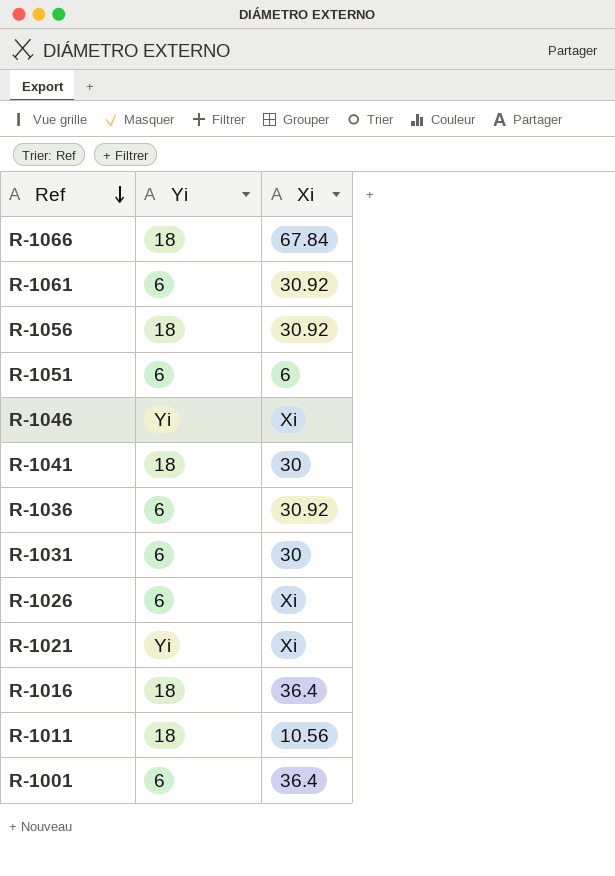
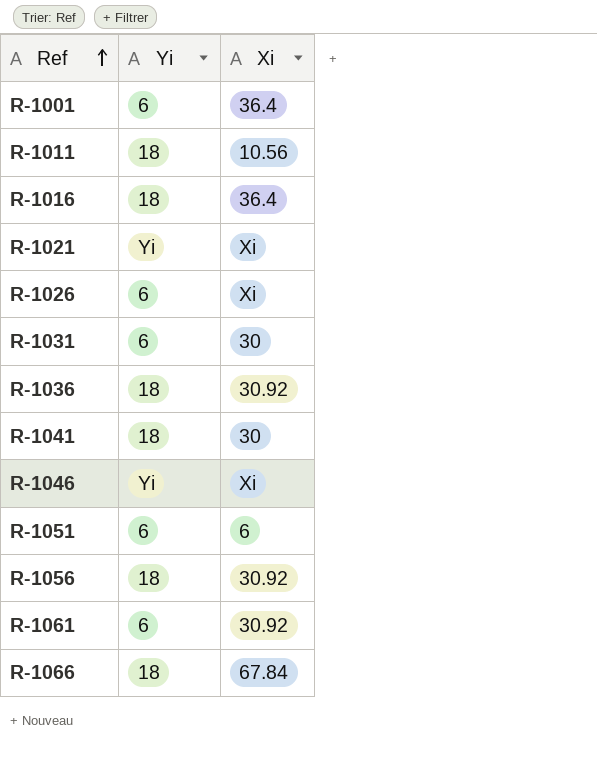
row order: Ref descending -> Ref ascending
R-1036 | Yi: 6 -> 18

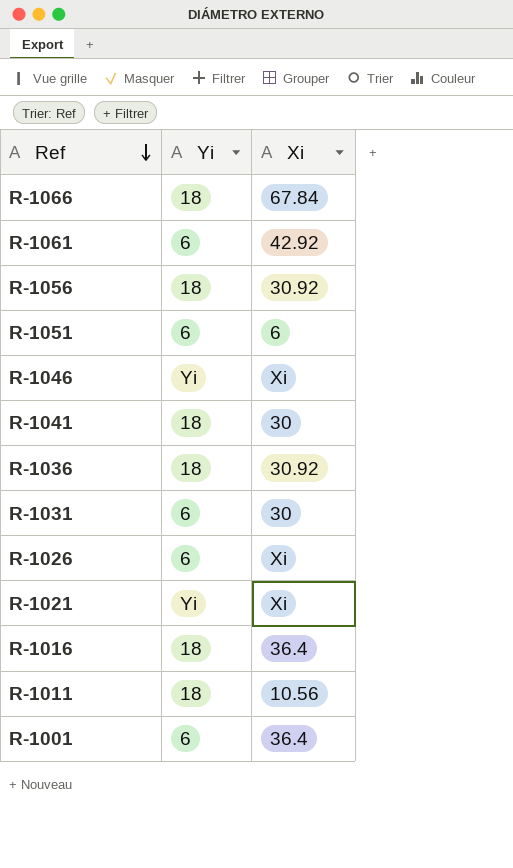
row order: Ref ascending -> Ref descending
R-1061 | Xi: 30.92 -> 42.92

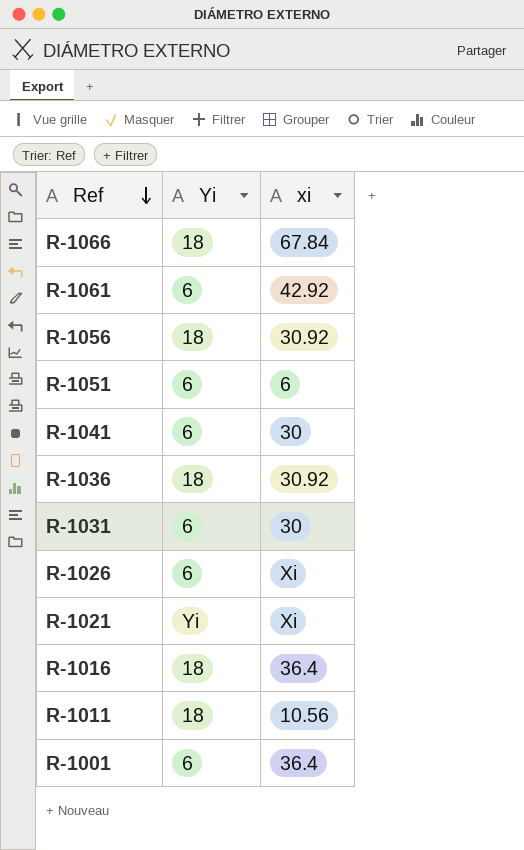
column name: Xi -> xi
row R-1046: Yi | Xi -> none
R-1041 | Yi: 18 -> 6

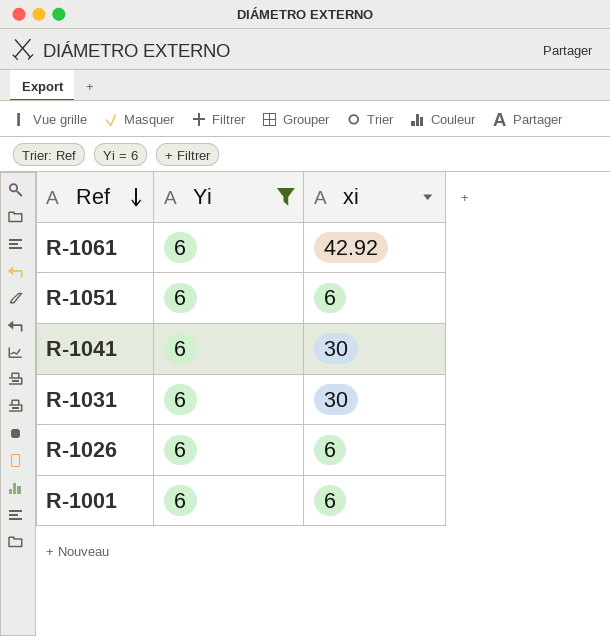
filter: none -> Yi = 6
R-1026 | xi: Xi -> 6
R-1001 | xi: 36.4 -> 6

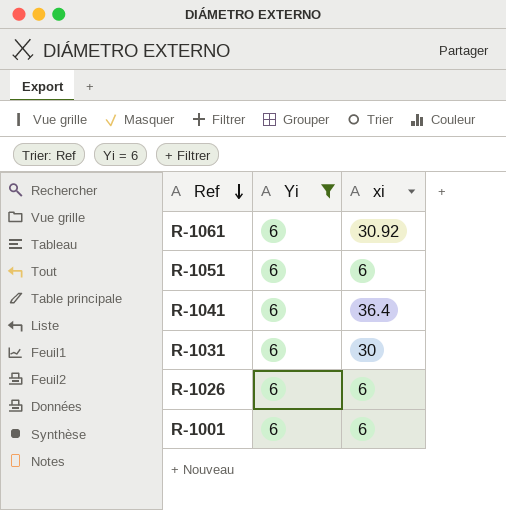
R-1061 | xi: 42.92 -> 30.92
R-1041 | xi: 30 -> 36.4

